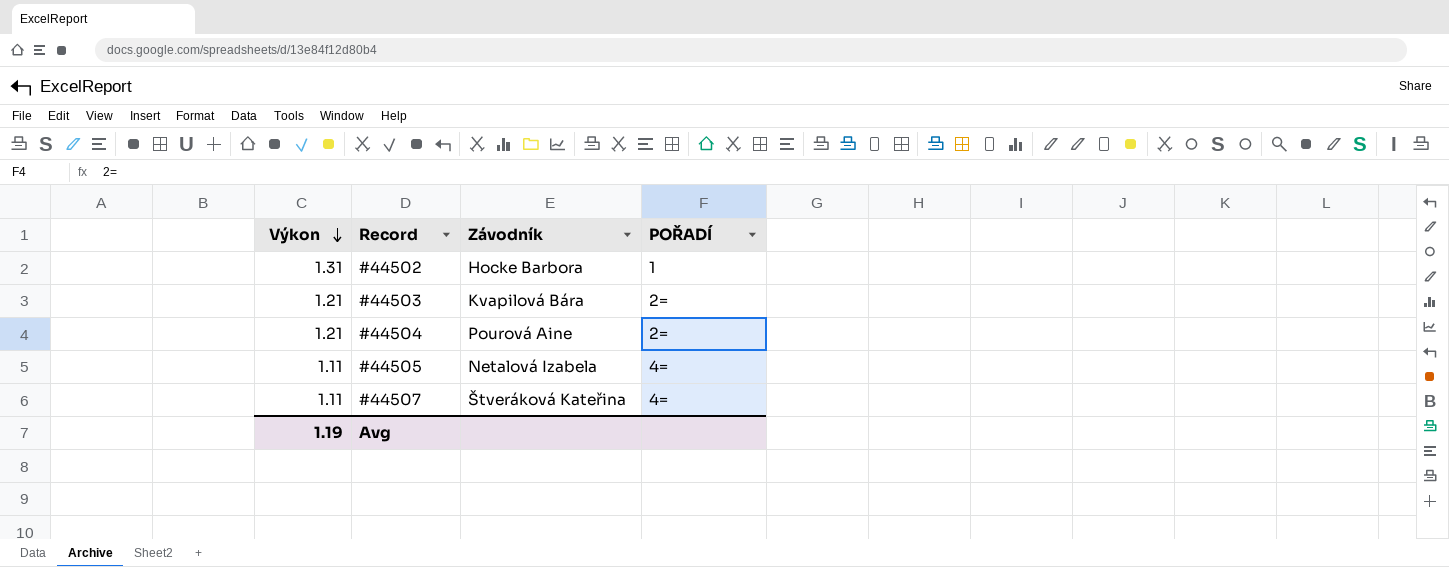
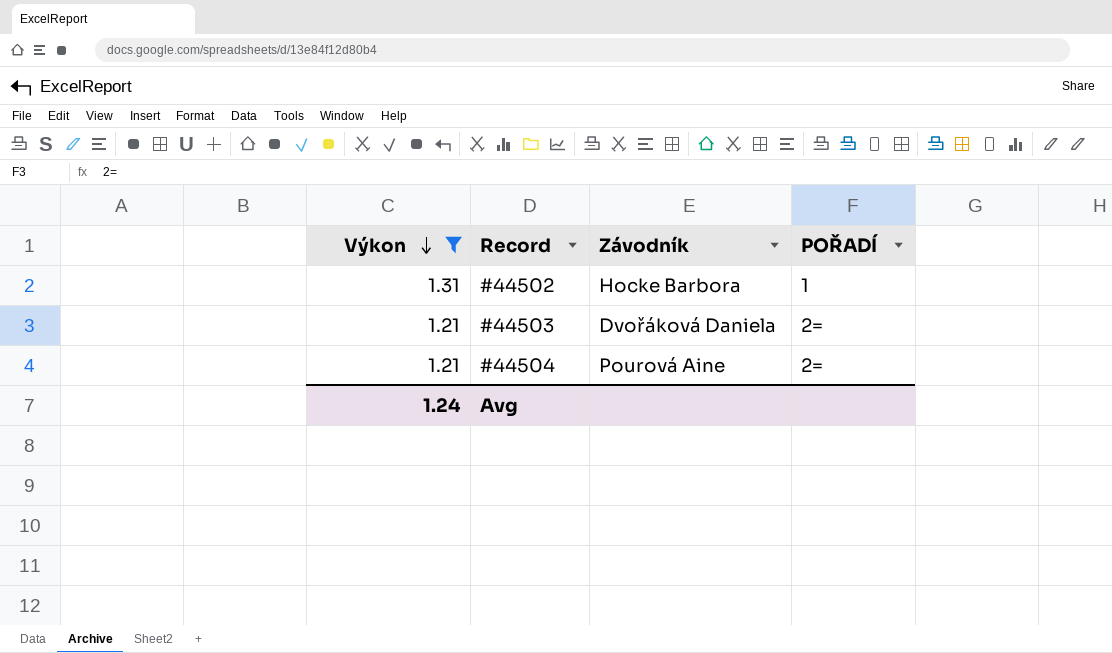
filter: none -> Výkon != 1.11
#44503 | Závodník: Kvapilová Bára -> Dvořáková Daniela
Avg | Výkon: 1.19 -> 1.24

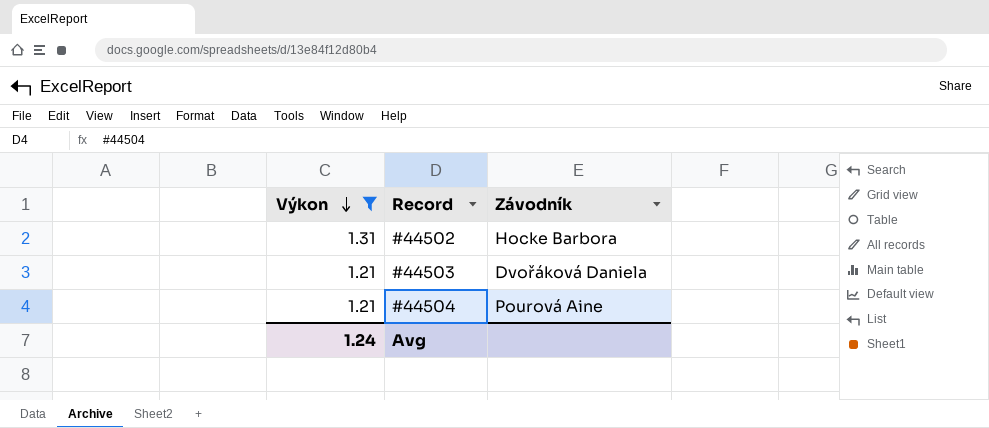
column POŘADÍ | position: 4 -> none

